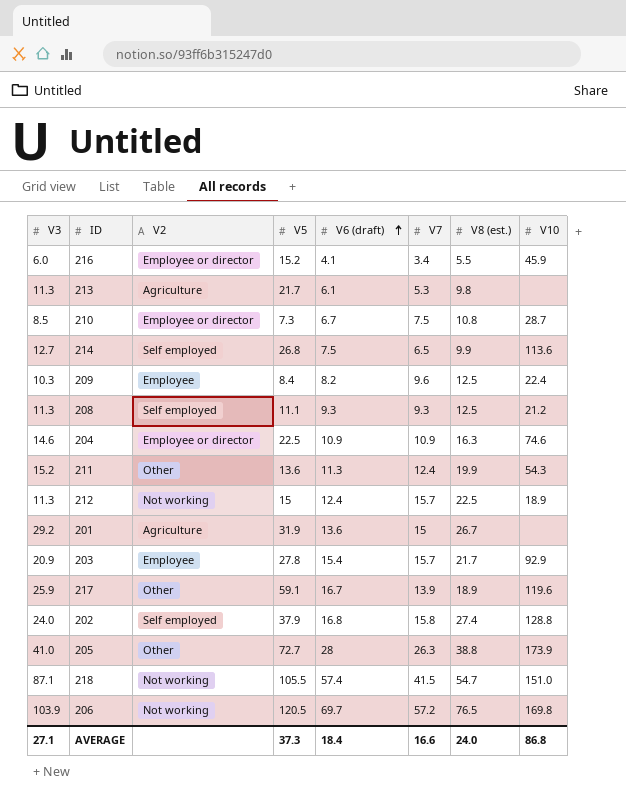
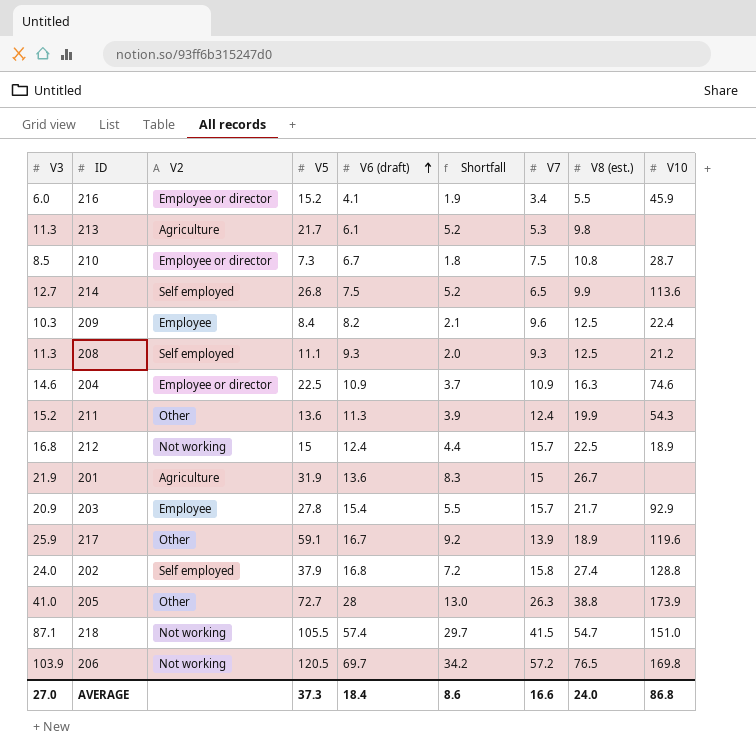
column Shortfall | formula: none -> [V3] - [V6 (draft)]
212 | V3: 11.3 -> 16.8
201 | V3: 29.2 -> 21.9
AVERAGE | V3: 27.1 -> 27.0

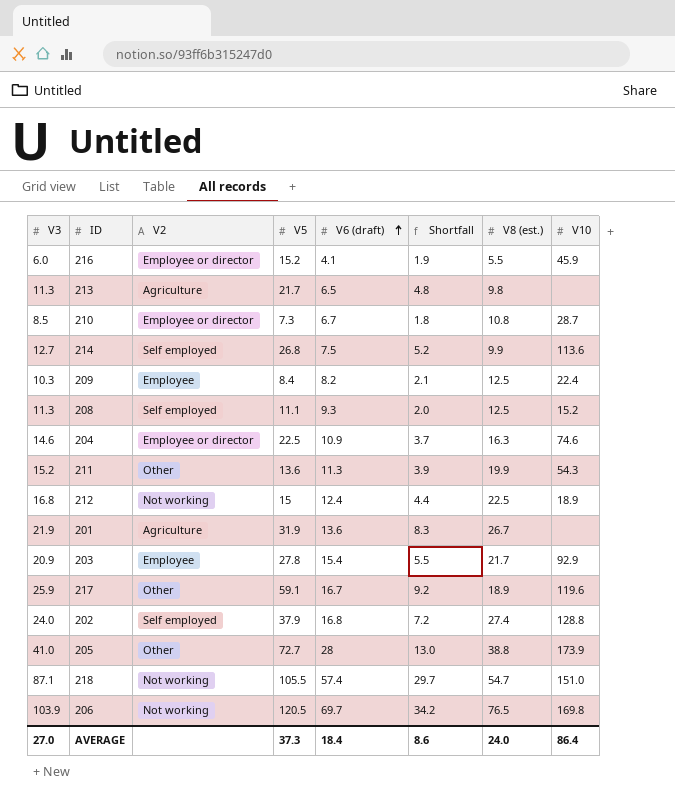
column V7 | position: 7 -> none
213 | V6 (draft): 6.1 -> 6.5
213 | Shortfall: 5.2 -> 4.8
208 | V10: 21.2 -> 15.2
AVERAGE | V10: 86.8 -> 86.4

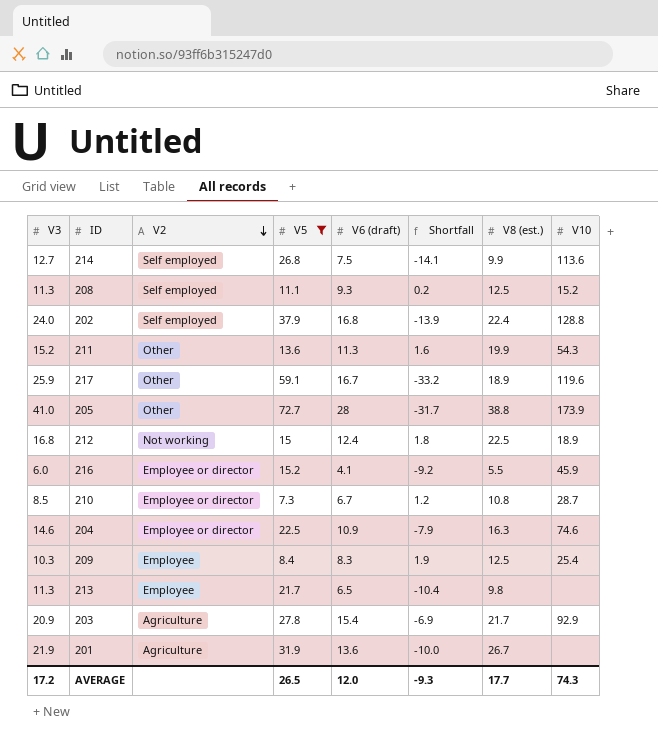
filter: none -> V5 <= 72.7
row order: V6 (draft) ascending -> V2 descending
column Shortfall | formula: [V3] - [V6 (draft)] -> [V3] - [V5]
202 | V8 (est.): 27.4 -> 22.4
209 | V6 (draft): 8.2 -> 8.3
209 | V10: 22.4 -> 25.4
213 | V2: Agriculture -> Employee
203 | V2: Employee -> Agriculture
AVERAGE | V3: 27.0 -> 17.2
AVERAGE | V5: 37.3 -> 26.5
AVERAGE | V6 (draft): 18.4 -> 12.0
AVERAGE | Shortfall: 8.6 -> -9.3
AVERAGE | V8 (est.): 24.0 -> 17.7
AVERAGE | V10: 86.4 -> 74.3

